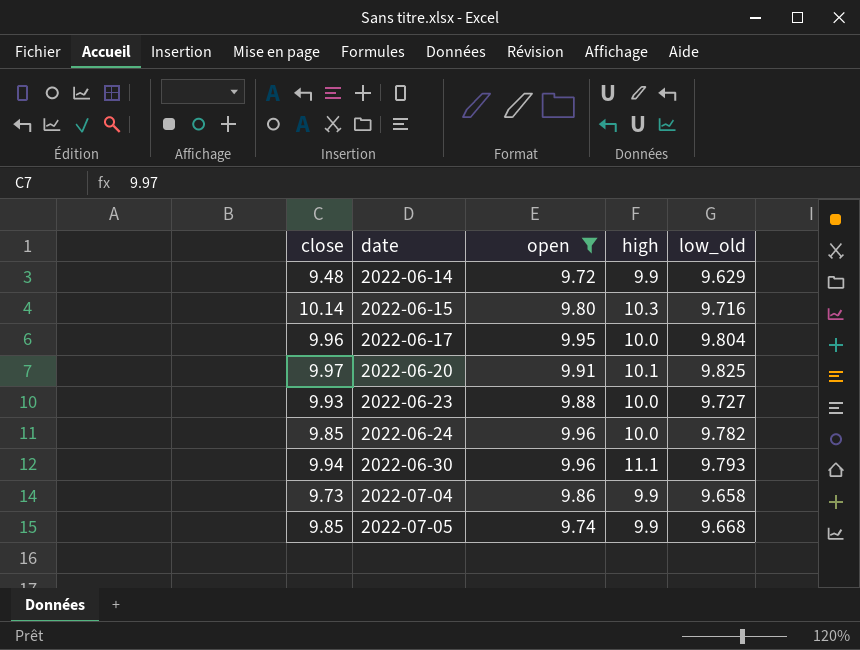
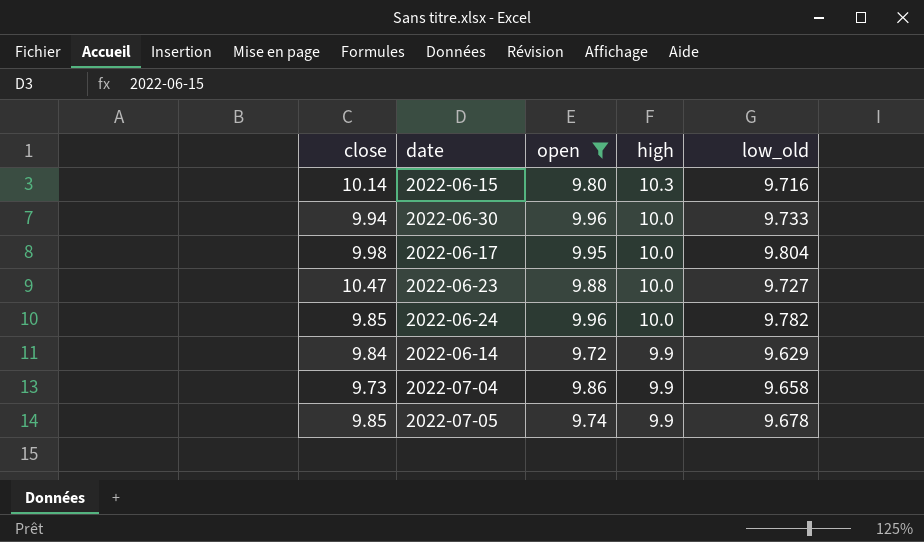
row order: date ascending -> high descending
row 2022-06-20: 9.97 | 9.91 | 10.1 | 9.825 -> none
2022-06-30 | high: 11.1 -> 10.0
2022-06-30 | low_old: 9.793 -> 9.733
2022-06-17 | close: 9.96 -> 9.98
2022-06-23 | close: 9.93 -> 10.47
2022-06-14 | close: 9.48 -> 9.84
2022-07-05 | low_old: 9.668 -> 9.678

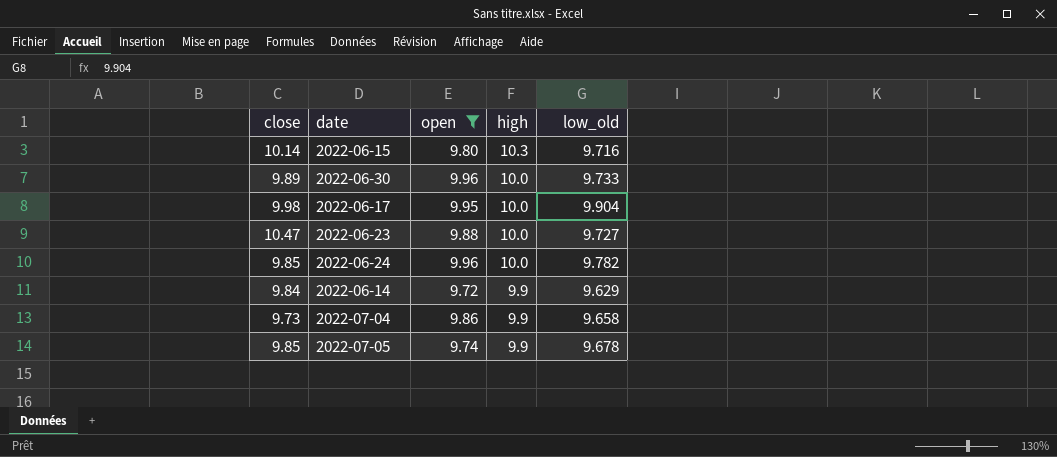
2022-06-30 | close: 9.94 -> 9.89
2022-06-17 | low_old: 9.804 -> 9.904

